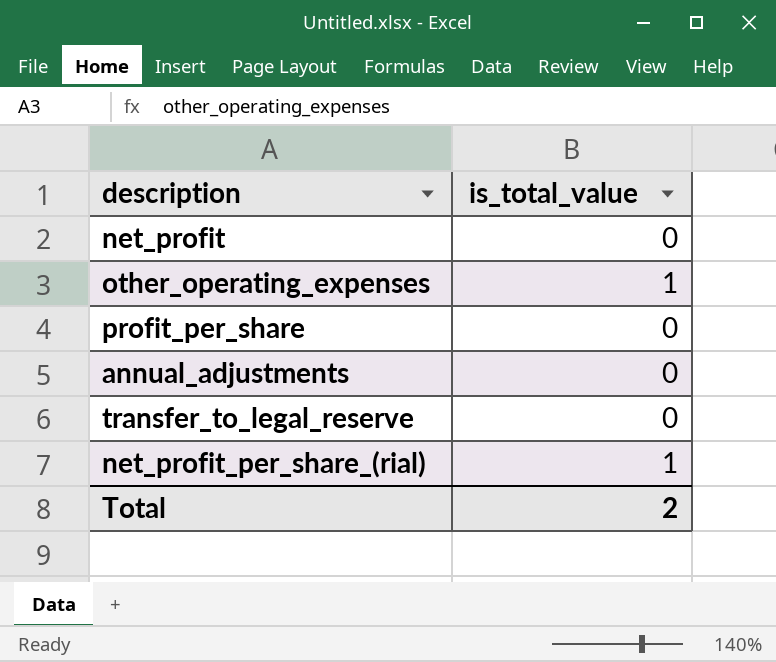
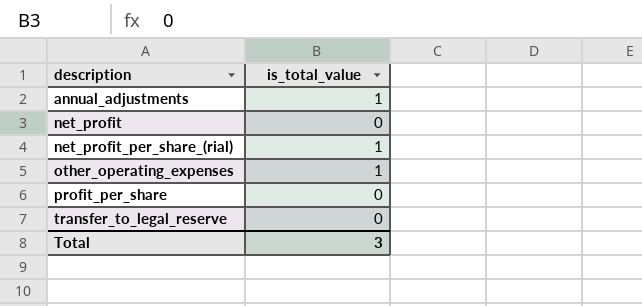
row order: none -> description ascending
annual_adjustments | is_total_value: 0 -> 1
Total | is_total_value: 2 -> 3

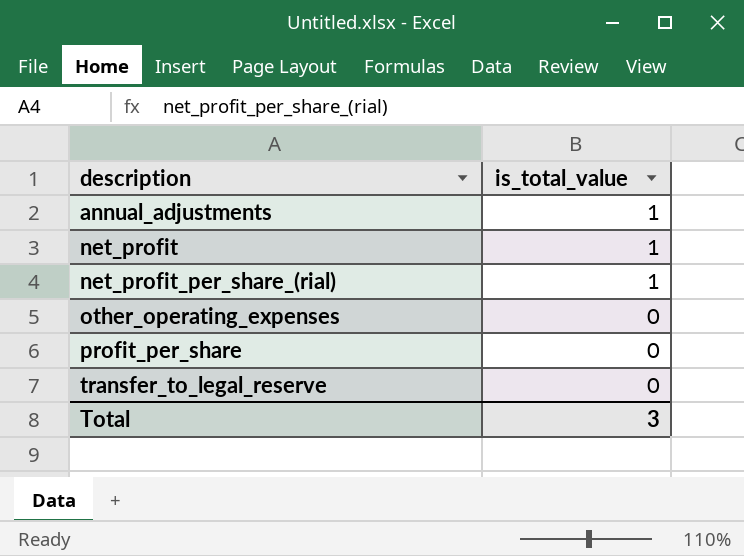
net_profit | is_total_value: 0 -> 1
other_operating_expenses | is_total_value: 1 -> 0

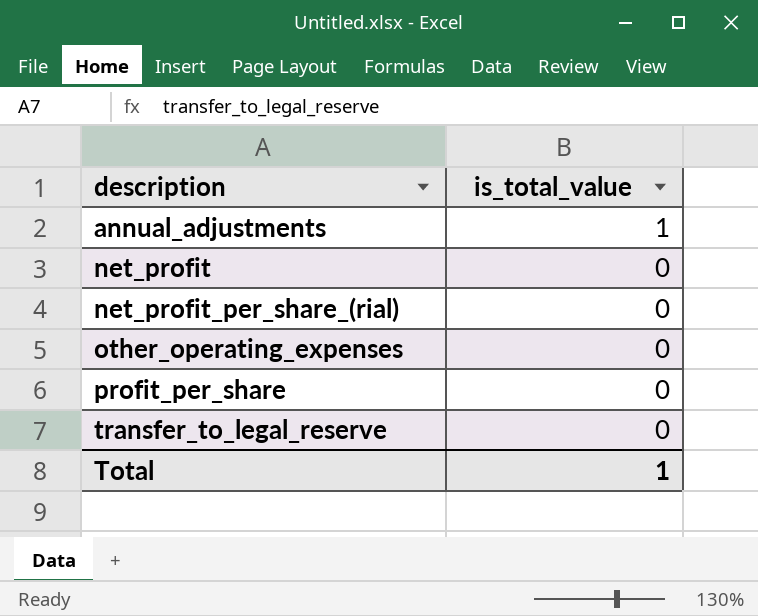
net_profit | is_total_value: 1 -> 0
net_profit_per_share_(rial) | is_total_value: 1 -> 0
Total | is_total_value: 3 -> 1

